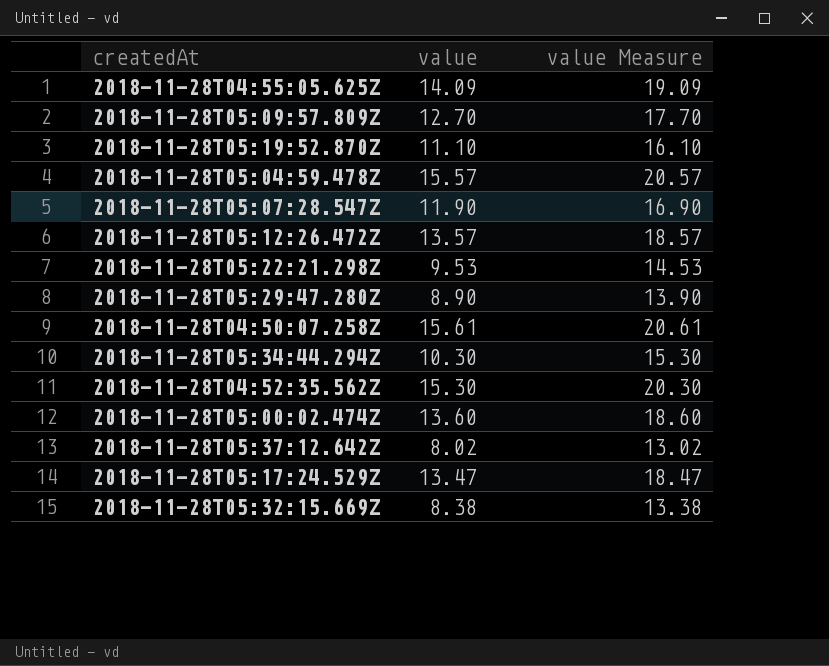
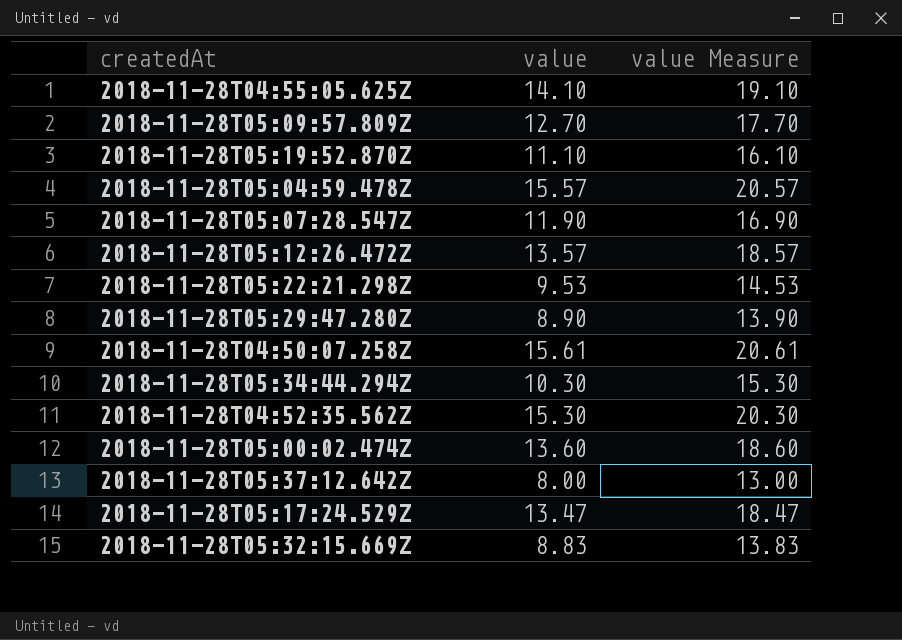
2018-11-28T04:55:05.625Z | value: 14.09 -> 14.10
2018-11-28T04:55:05.625Z | value Measure: 19.09 -> 19.10
2018-11-28T05:37:12.642Z | value: 8.02 -> 8.00
2018-11-28T05:37:12.642Z | value Measure: 13.02 -> 13.00
2018-11-28T05:32:15.669Z | value: 8.38 -> 8.83
2018-11-28T05:32:15.669Z | value Measure: 13.38 -> 13.83

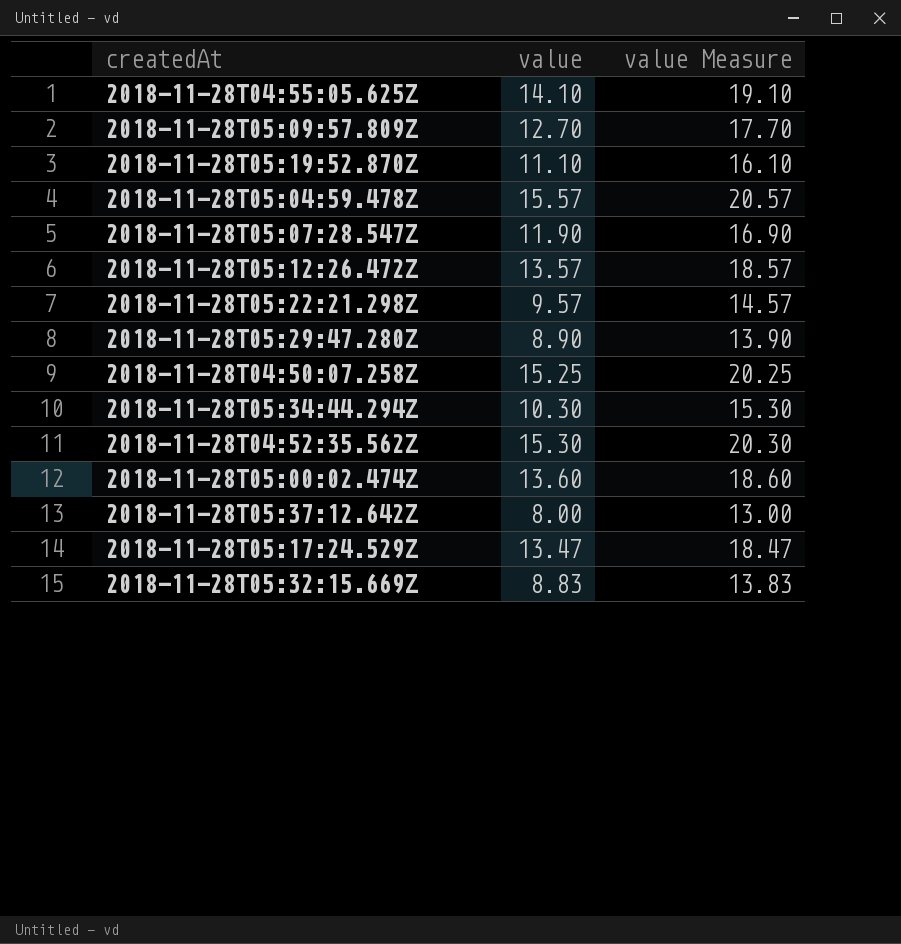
2018-11-28T05:22:21.298Z | value: 9.53 -> 9.57
2018-11-28T05:22:21.298Z | value Measure: 14.53 -> 14.57
2018-11-28T04:50:07.258Z | value: 15.61 -> 15.25
2018-11-28T04:50:07.258Z | value Measure: 20.61 -> 20.25

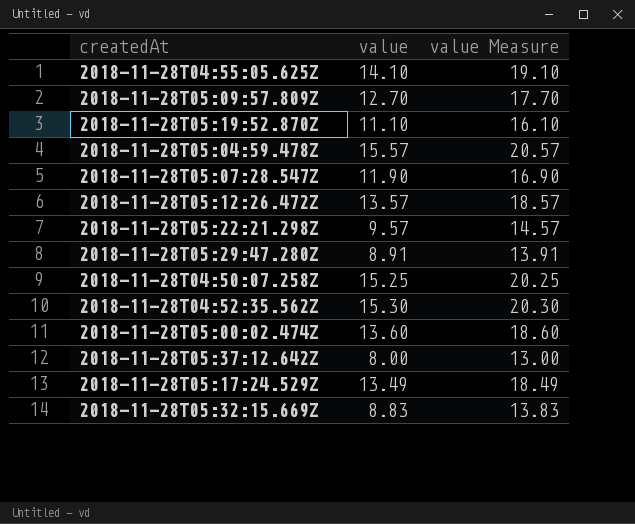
row 2018-11-28T05:34:44.294Z: 10.30 | 15.30 -> none
2018-11-28T05:29:47.280Z | value: 8.90 -> 8.91
2018-11-28T05:29:47.280Z | value Measure: 13.90 -> 13.91
2018-11-28T05:17:24.529Z | value: 13.47 -> 13.49
2018-11-28T05:17:24.529Z | value Measure: 18.47 -> 18.49

